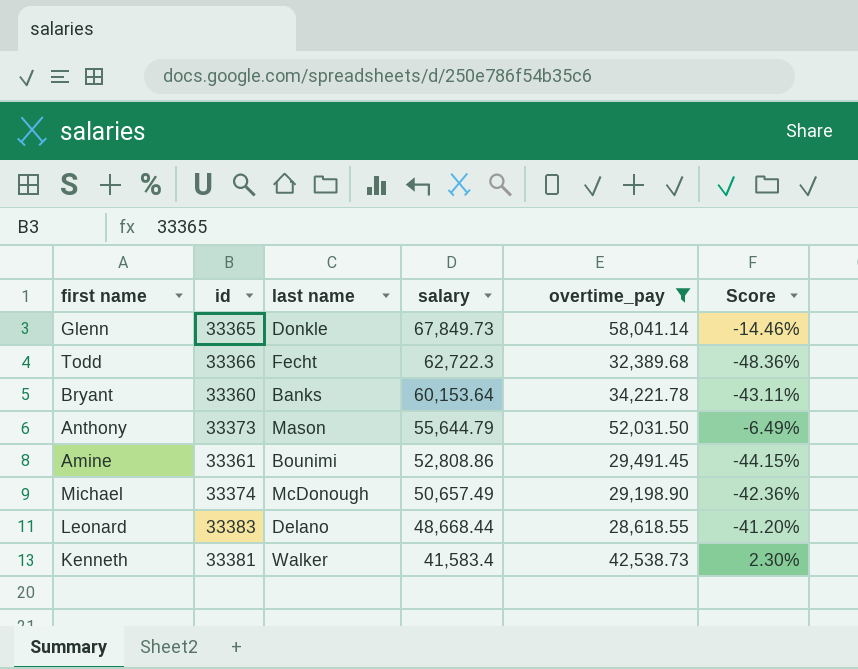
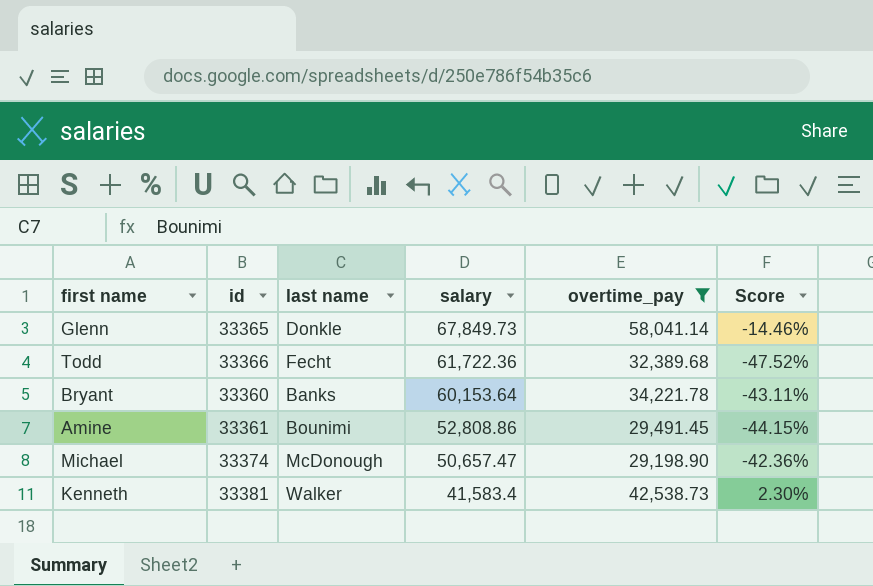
row Anthony: 33373 | Mason | 55,644.79 | 52,031.50 | -6.49% -> none
row Leonard: 33383 | Delano | 48,668.44 | 28,618.55 | -41.20% -> none
Todd | salary: 62,722.3 -> 61,722.36
Todd | Score: -48.36% -> -47.52%
Michael | salary: 50,657.49 -> 50,657.47

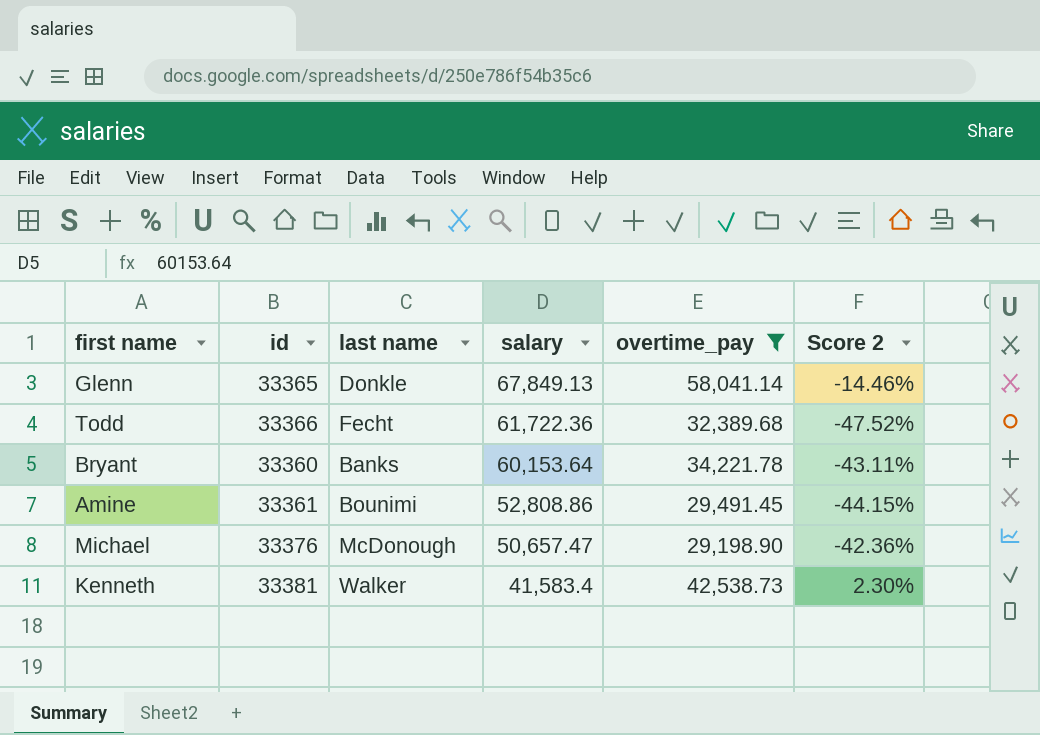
column name: Score -> Score 2
Glenn | salary: 67,849.73 -> 67,849.13
Michael | id: 33374 -> 33376

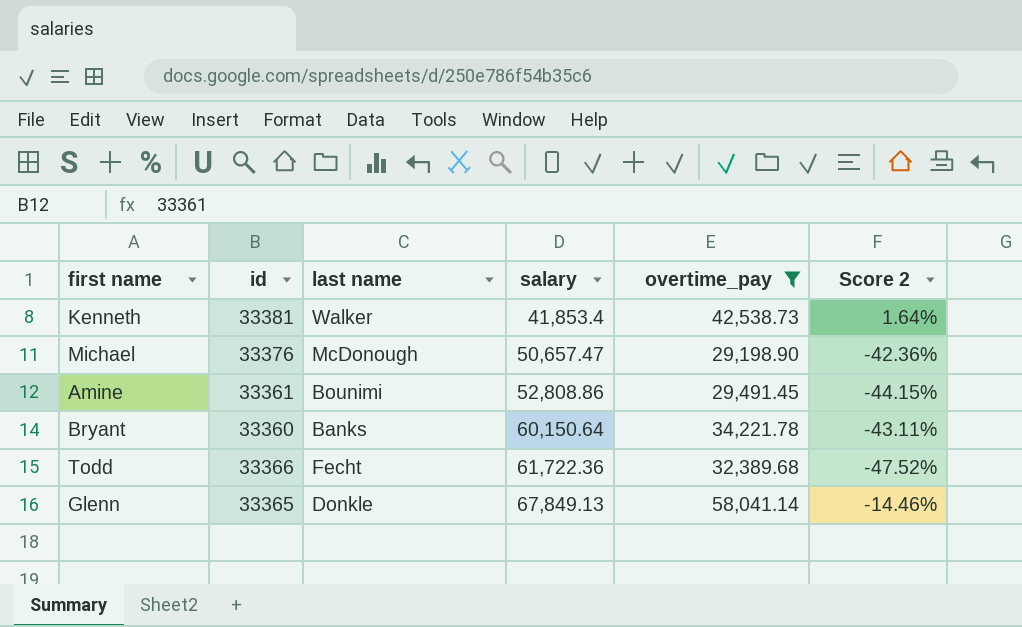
row order: salary descending -> salary ascending
Kenneth | salary: 41,583.4 -> 41,853.4
Kenneth | Score 2: 2.30% -> 1.64%
Bryant | salary: 60,153.64 -> 60,150.64

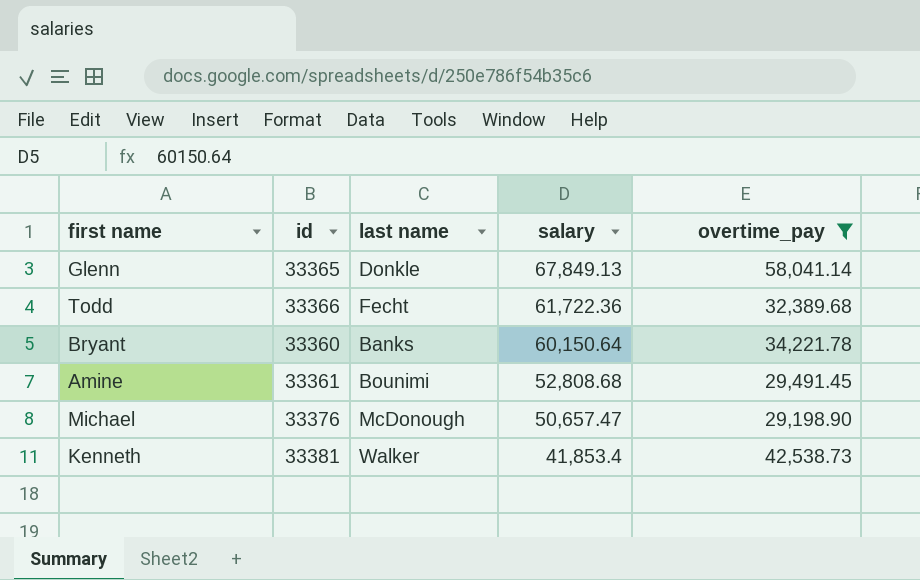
row order: salary ascending -> salary descending
column Score 2 | formula: ([overtime_pay] - [salary]) / [salary] -> none
Amine | salary: 52,808.86 -> 52,808.68

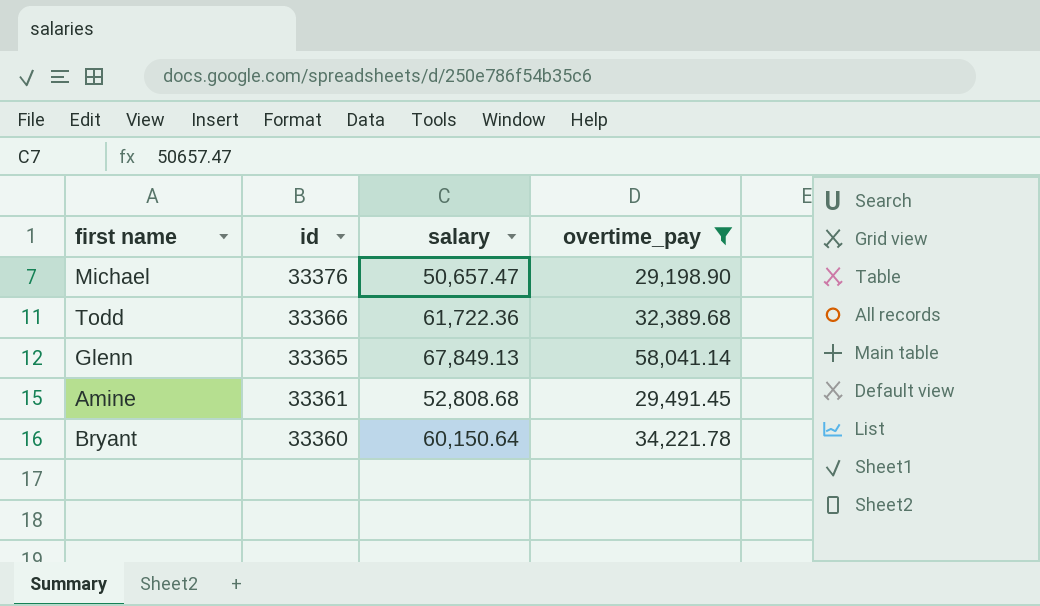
row order: salary descending -> id descending
column last name | position: 3 -> none
row Kenneth: 33381 | Walker | 41,853.4 | 42,538.73 -> none

